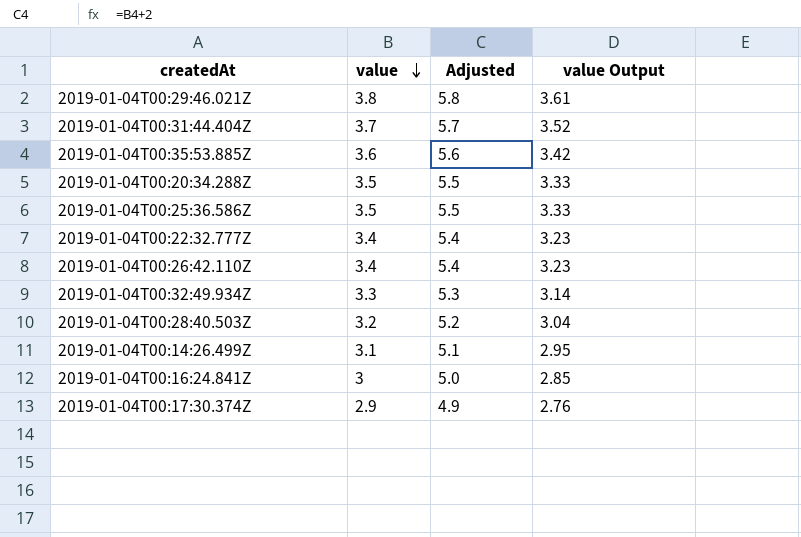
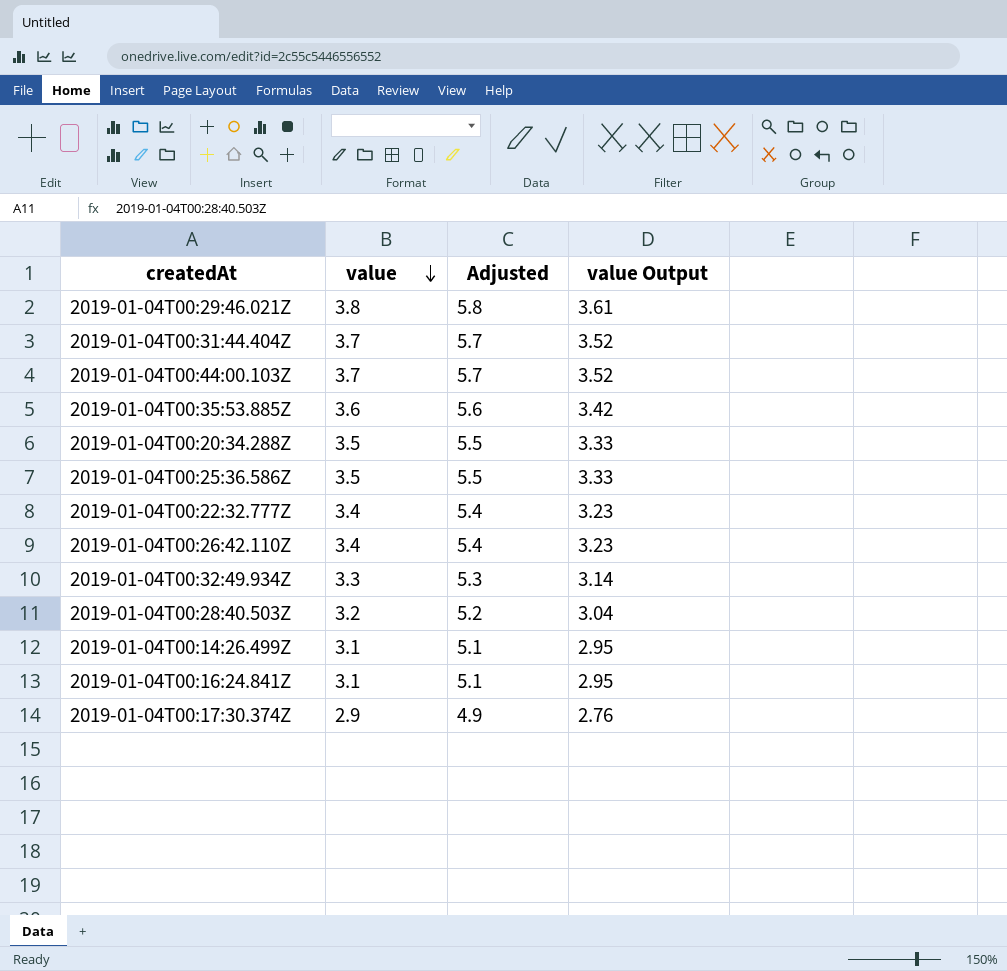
row 2019-01-04T00:44:00.103Z: none -> 3.7 | 5.7 | 3.52
2019-01-04T00:16:24.841Z | value: 3 -> 3.1
2019-01-04T00:16:24.841Z | Adjusted: 5.0 -> 5.1
2019-01-04T00:16:24.841Z | value Output: 2.85 -> 2.95

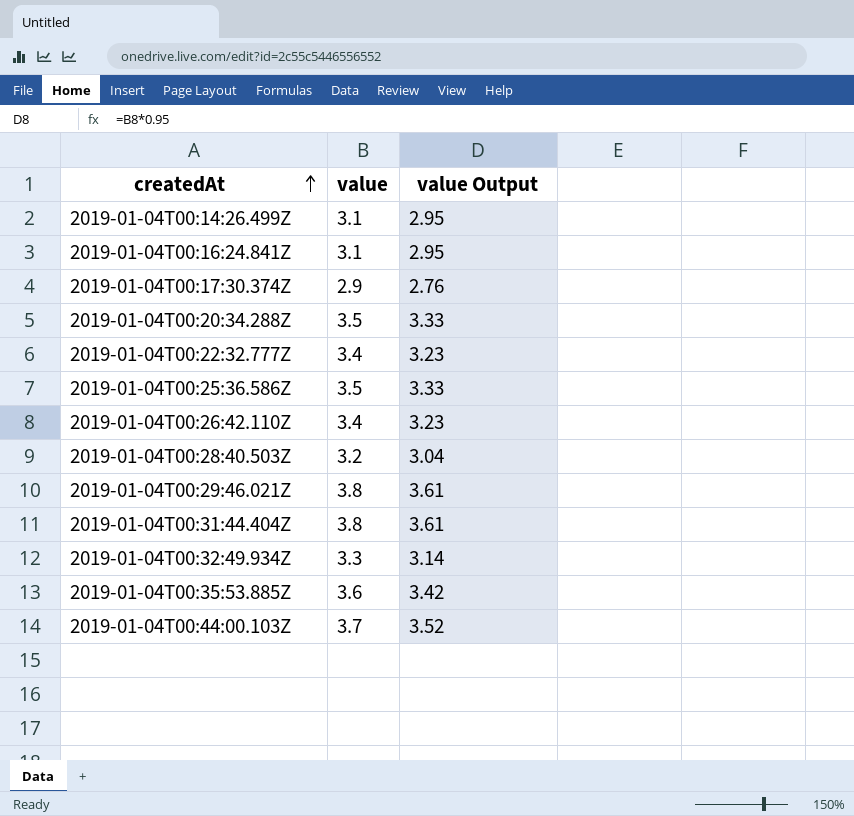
row order: value descending -> createdAt ascending
column Adjusted | formula: [value] + 2 -> none
2019-01-04T00:31:44.404Z | value: 3.7 -> 3.8
2019-01-04T00:31:44.404Z | value Output: 3.52 -> 3.61

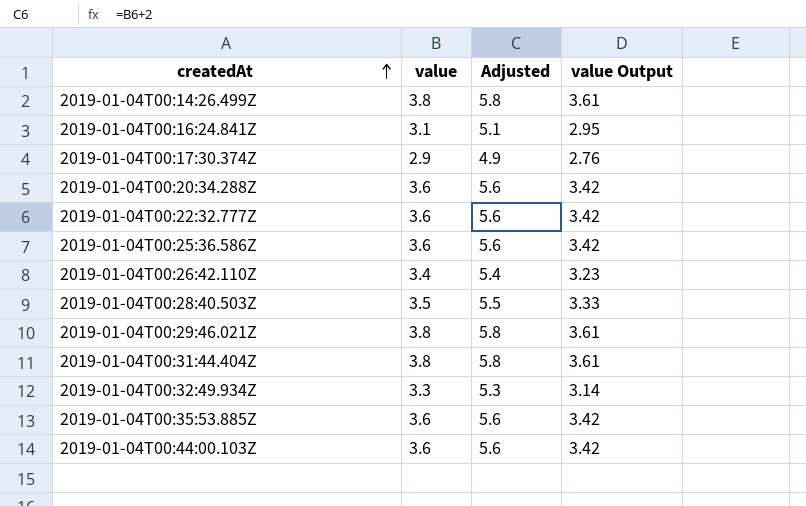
column Adjusted | formula: none -> [value] + 2
2019-01-04T00:14:26.499Z | value: 3.1 -> 3.8
2019-01-04T00:14:26.499Z | value Output: 2.95 -> 3.61
2019-01-04T00:20:34.288Z | value: 3.5 -> 3.6
2019-01-04T00:20:34.288Z | value Output: 3.33 -> 3.42
2019-01-04T00:22:32.777Z | value: 3.4 -> 3.6
2019-01-04T00:22:32.777Z | value Output: 3.23 -> 3.42
2019-01-04T00:25:36.586Z | value: 3.5 -> 3.6
2019-01-04T00:25:36.586Z | value Output: 3.33 -> 3.42
2019-01-04T00:28:40.503Z | value: 3.2 -> 3.5
2019-01-04T00:28:40.503Z | value Output: 3.04 -> 3.33
2019-01-04T00:44:00.103Z | value: 3.7 -> 3.6
2019-01-04T00:44:00.103Z | value Output: 3.52 -> 3.42

